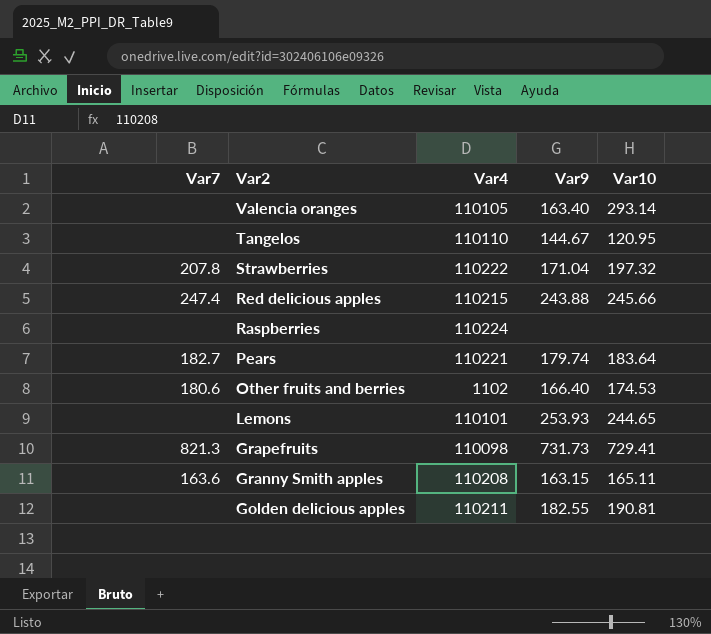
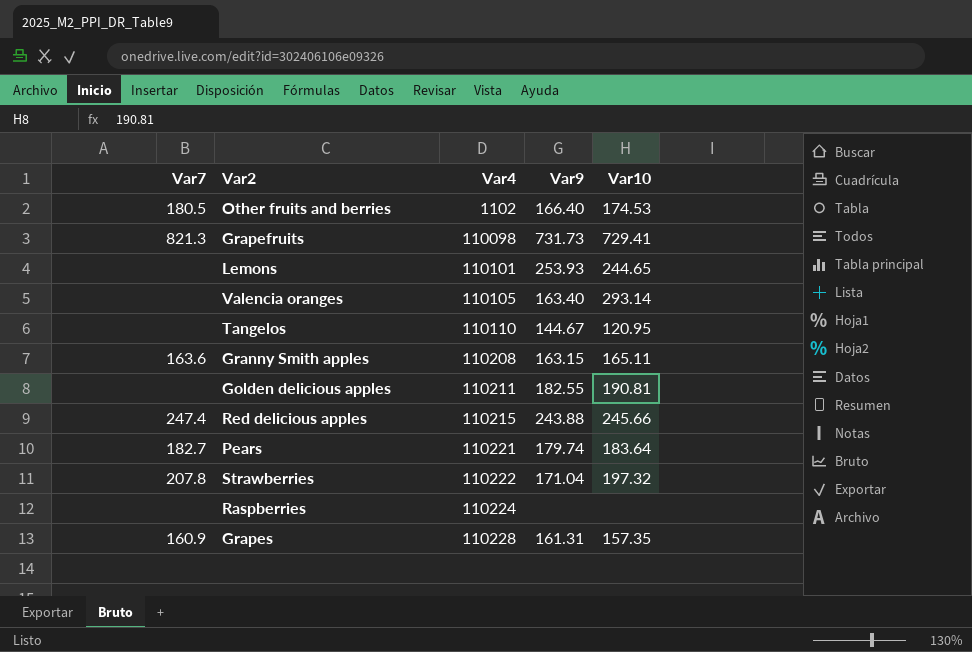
row order: Var2 descending -> Var4 ascending
Other fruits and berries | Var7: 180.6 -> 180.5
row Grapes: none -> 160.9 | 110228 | 161.31 | 157.35

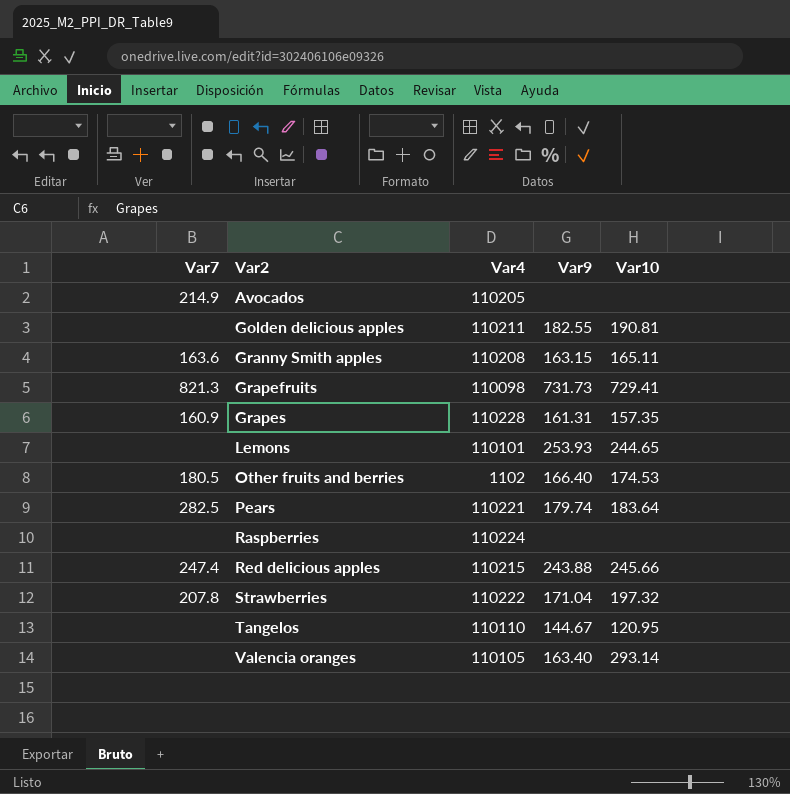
row order: Var4 ascending -> Var2 ascending
row Avocados: none -> 214.9 | 110205 | none | none
Pears | Var7: 182.7 -> 282.5

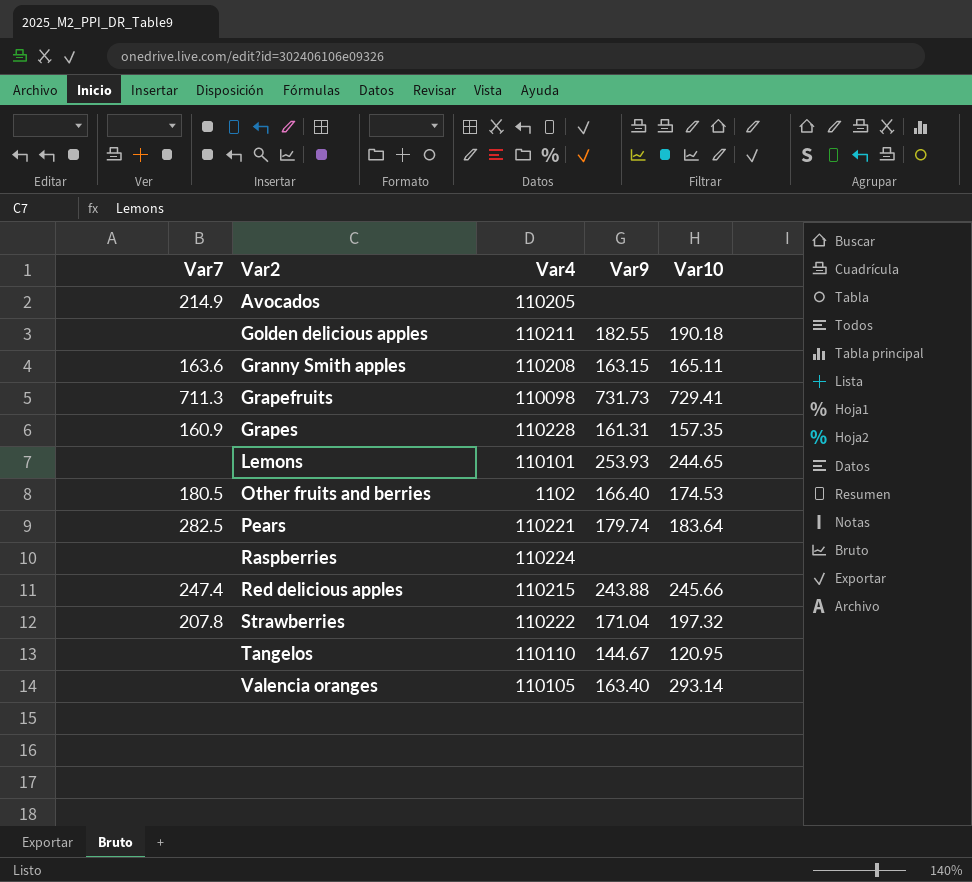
Golden delicious apples | Var10: 190.81 -> 190.18
Grapefruits | Var7: 821.3 -> 711.3

